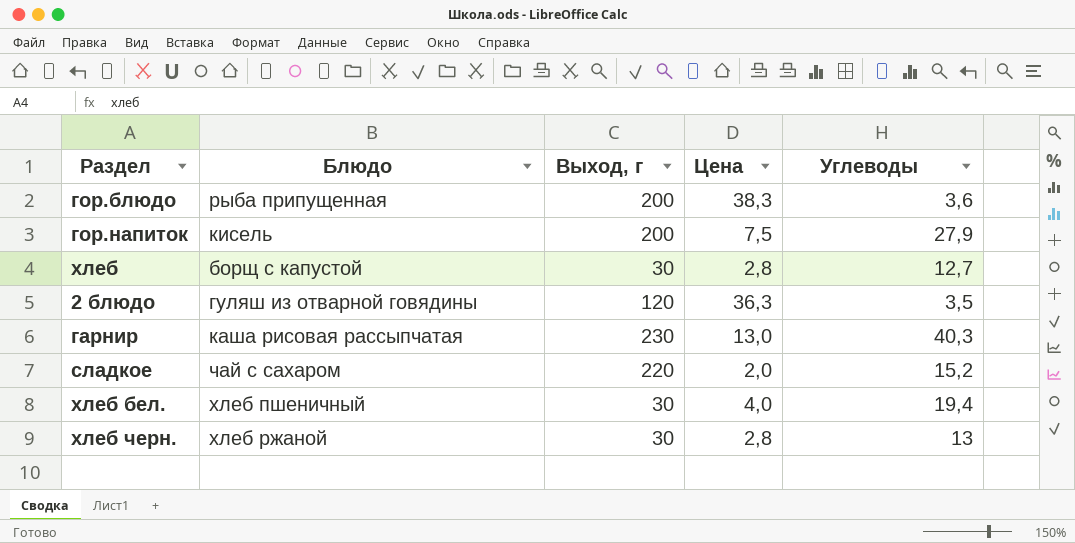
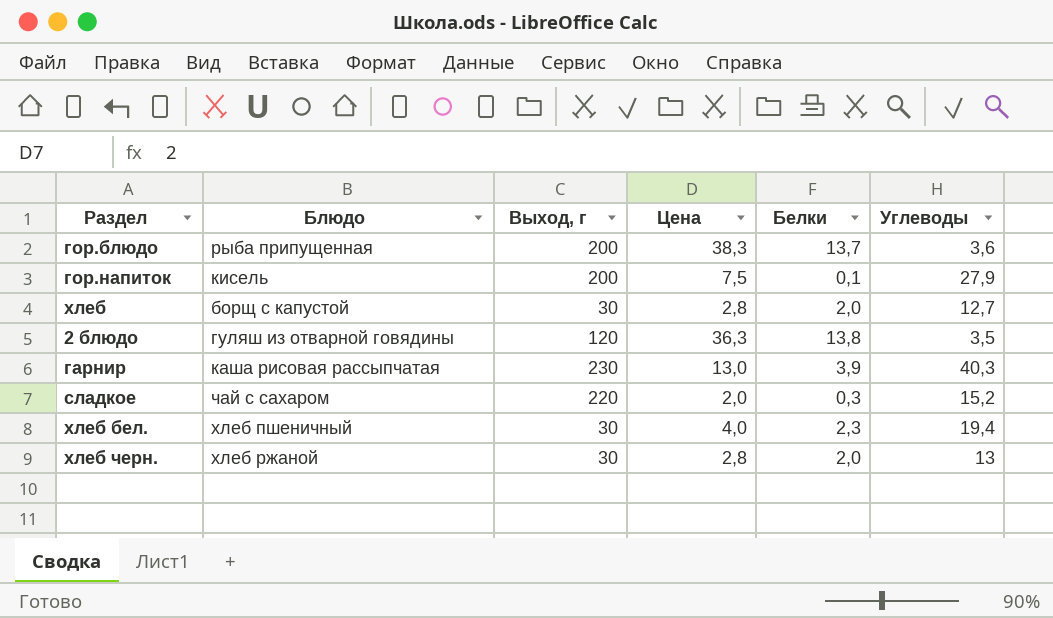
column Белки | position: none -> 5

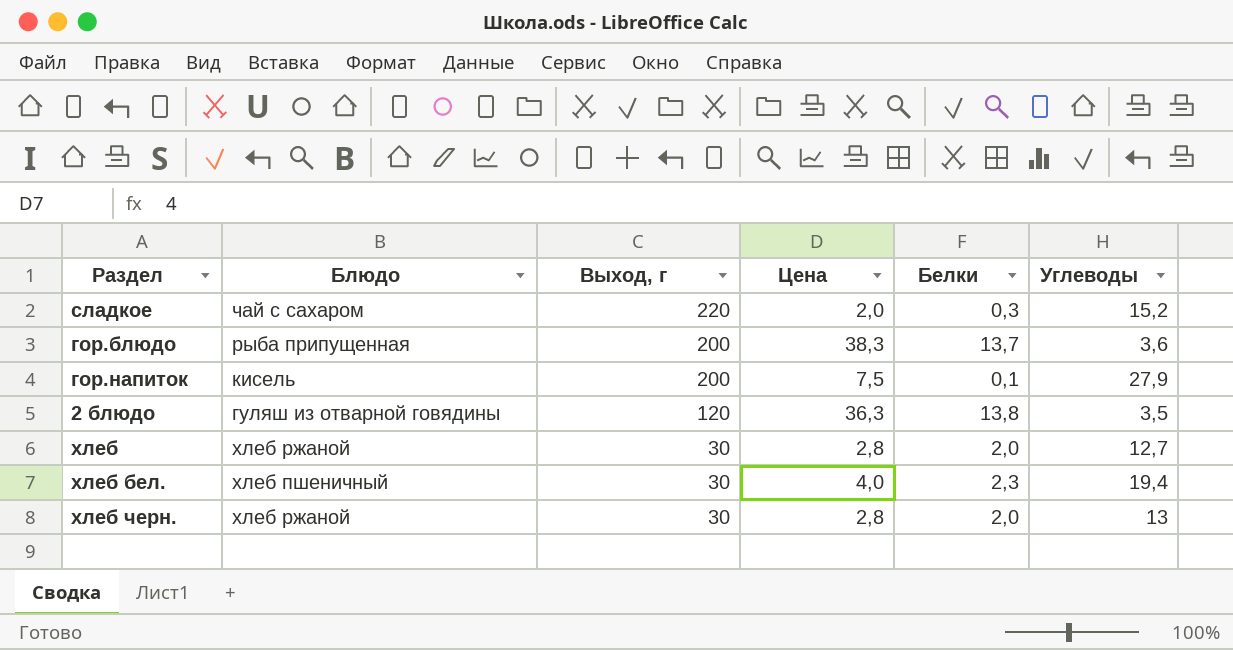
row order: none -> Выход, г descending
row гарнир: каша рисовая рассыпчатая | 230 | 13,0 | 3,9 | 40,3 -> none
хлеб | Блюдо: борщ с капустой -> хлеб ржаной

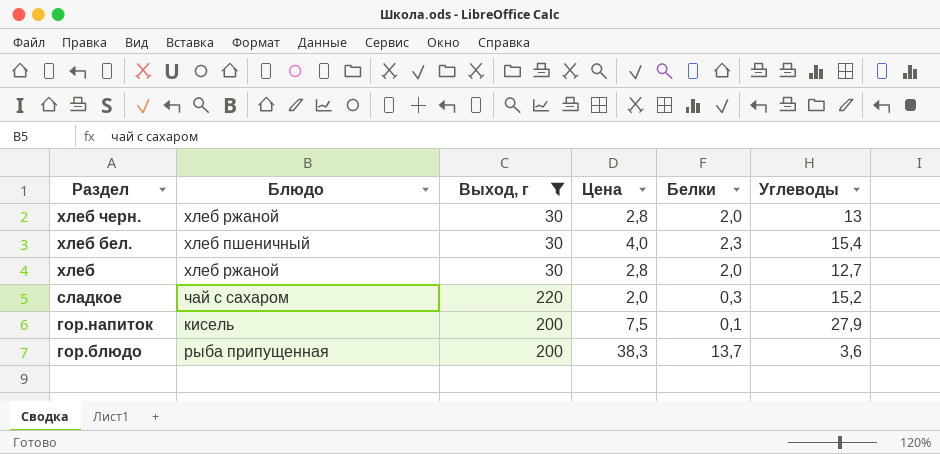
filter: none -> Выход, г != 120
row order: Выход, г descending -> Раздел descending
хлеб бел. | Углеводы: 19,4 -> 15,4

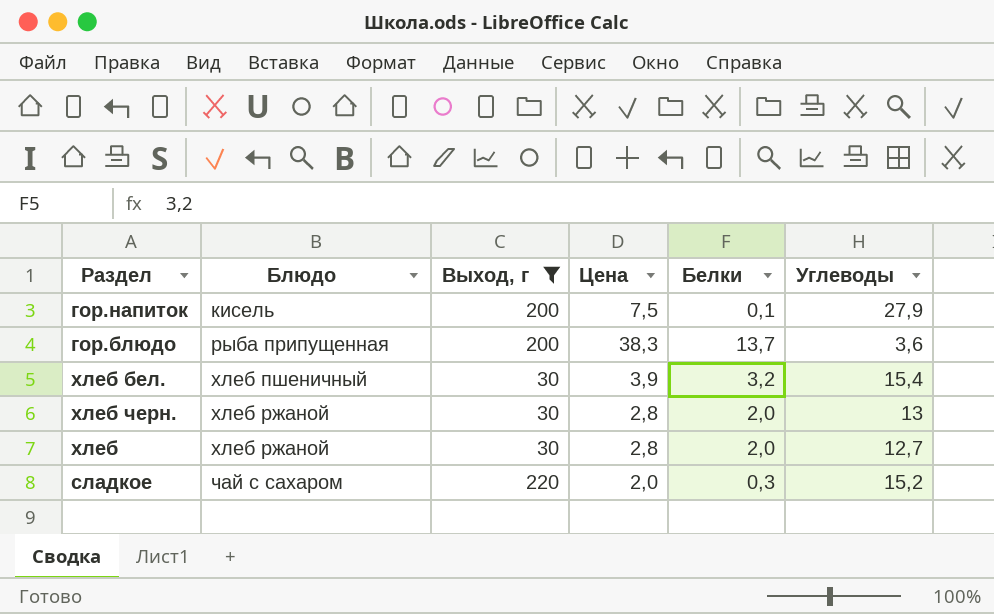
row order: Раздел descending -> Блюдо ascending
хлеб бел. | Цена: 4,0 -> 3,9
хлеб бел. | Белки: 2,3 -> 3,2

